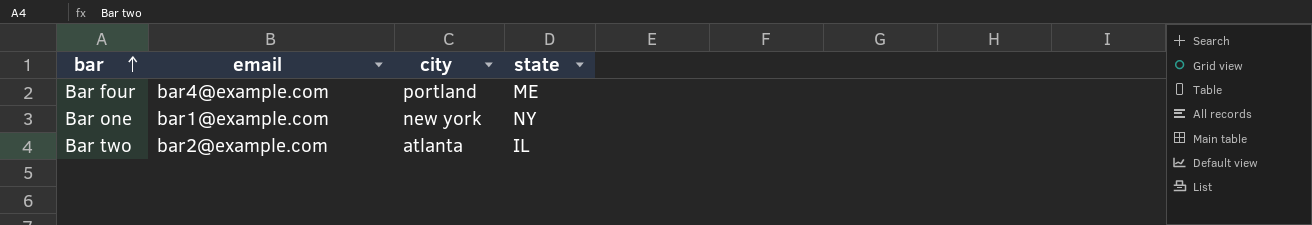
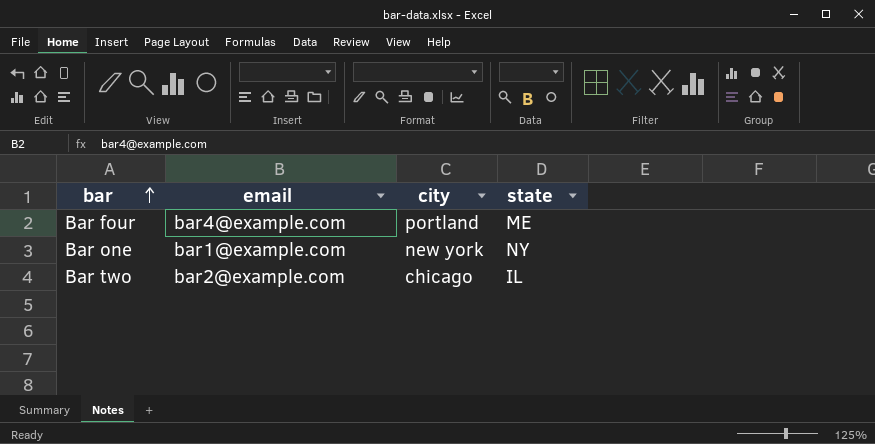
Bar two | city: atlanta -> chicago

